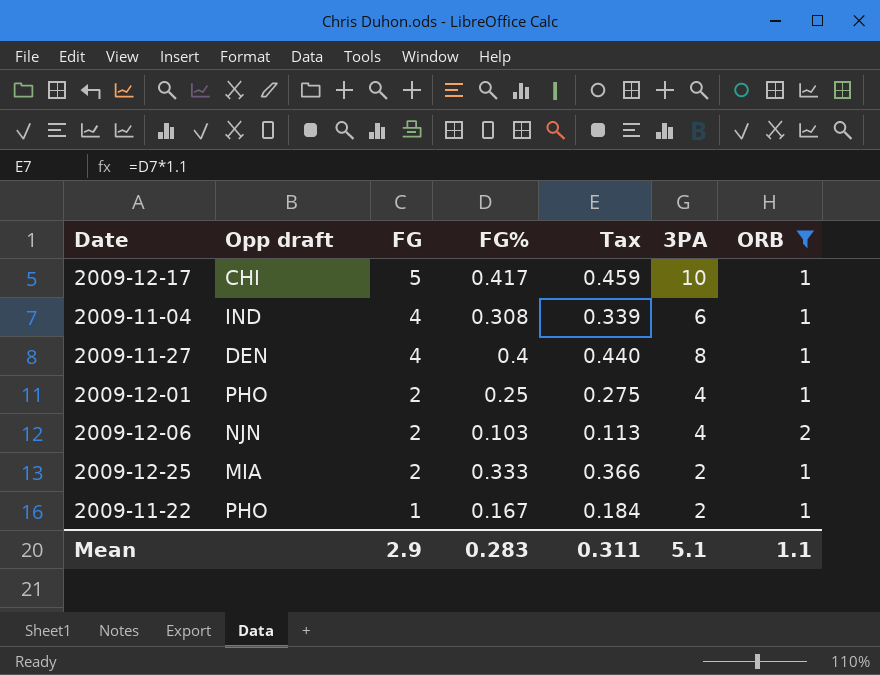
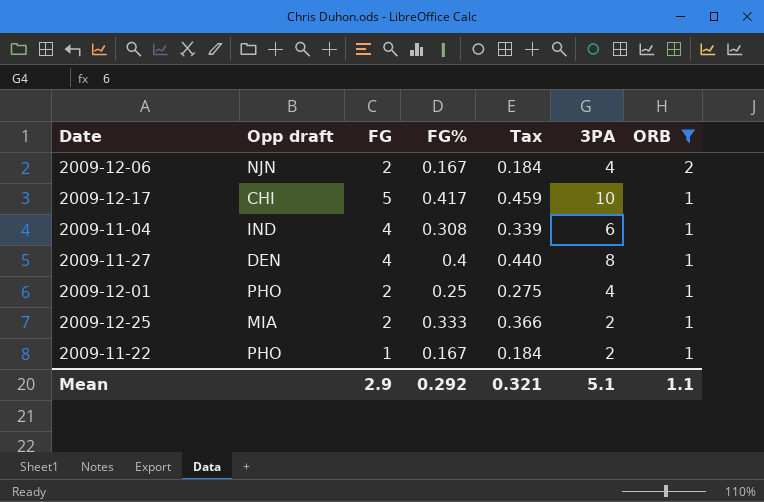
row order: FG descending -> ORB descending
2009-12-06 | FG%: 0.103 -> 0.167
2009-12-06 | Tax: 0.113 -> 0.184
Mean | FG%: 0.283 -> 0.292
Mean | Tax: 0.311 -> 0.321

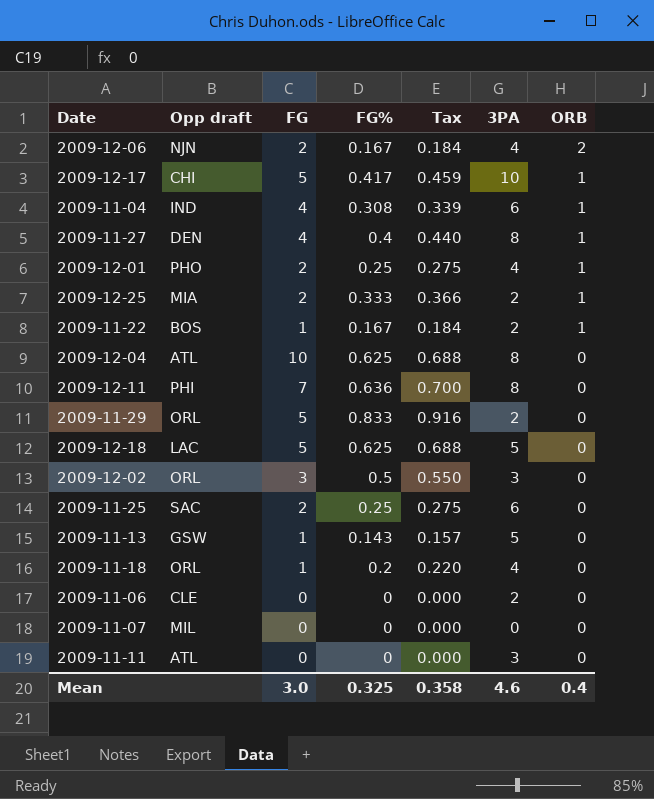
filter: ORB != 0 -> none
2009-11-22 | Opp draft: PHO -> BOS
Mean | FG: 2.9 -> 3.0
Mean | FG%: 0.292 -> 0.325
Mean | Tax: 0.321 -> 0.358
Mean | 3PA: 5.1 -> 4.6
Mean | ORB: 1.1 -> 0.4

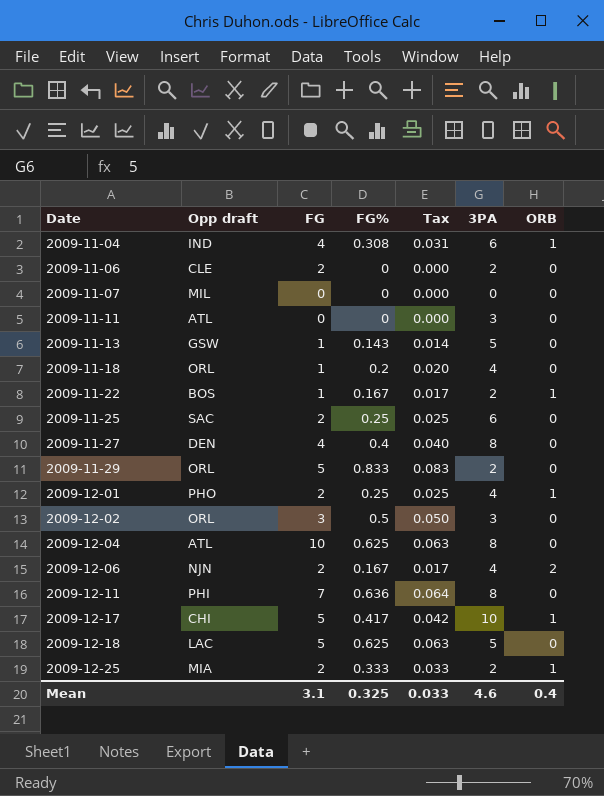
row order: ORB descending -> Date ascending
column Tax | formula: [FG%] * 1.1 -> [FG%] * 0.1
2009-11-06 | FG: 0 -> 2
2009-11-27 | ORB: 1 -> 0
Mean | FG: 3.0 -> 3.1
Mean | Tax: 0.358 -> 0.033

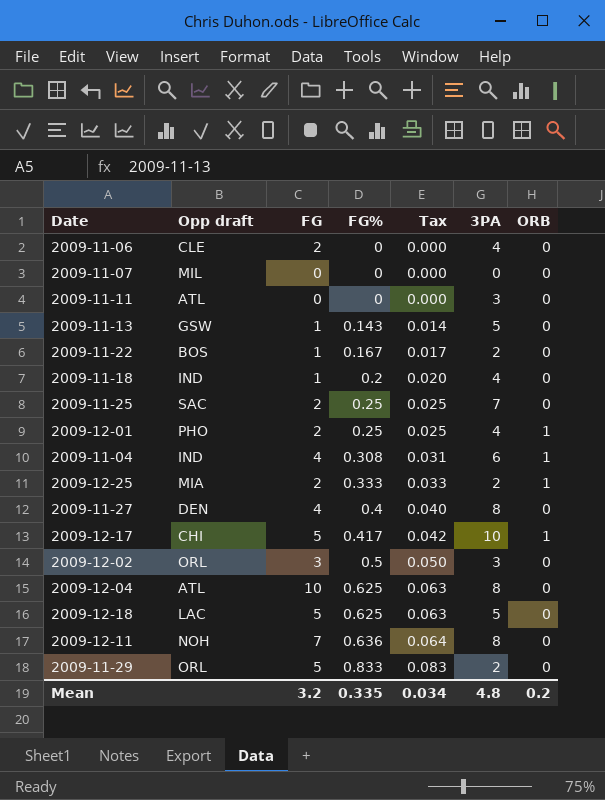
row order: Date ascending -> FG% ascending
row 2009-12-06: NJN | 2 | 0.167 | 0.017 | 4 | 2 -> none
2009-11-06 | 3PA: 2 -> 4
2009-11-22 | ORB: 1 -> 0
2009-11-18 | Opp draft: ORL -> IND
2009-11-25 | 3PA: 6 -> 7
2009-12-11 | Opp draft: PHI -> NOH
Mean | FG: 3.1 -> 3.2
Mean | FG%: 0.325 -> 0.335
Mean | Tax: 0.033 -> 0.034
Mean | 3PA: 4.6 -> 4.8
Mean | ORB: 0.4 -> 0.2

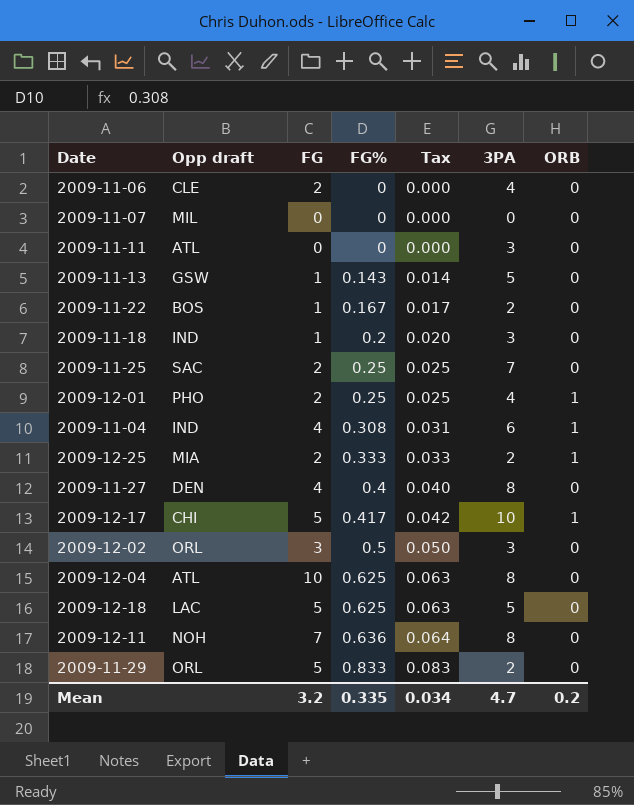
2009-11-18 | 3PA: 4 -> 3
Mean | 3PA: 4.8 -> 4.7

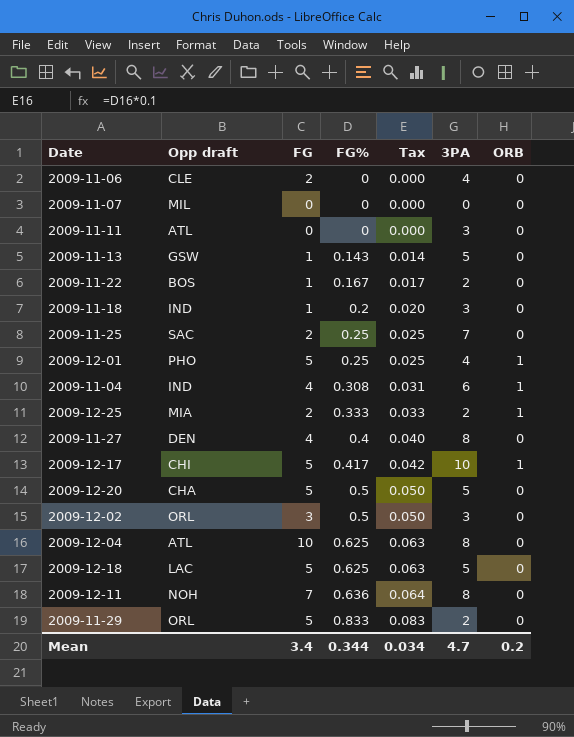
2009-12-01 | FG: 2 -> 5
row 2009-12-20: none -> CHA | 5 | 0.5 | 0.050 | 5 | 0
Mean | FG: 3.2 -> 3.4
Mean | FG%: 0.335 -> 0.344

